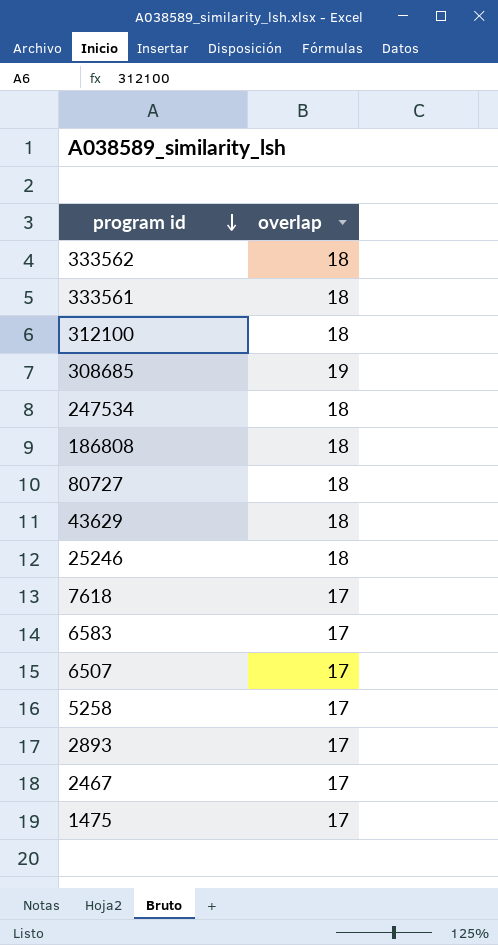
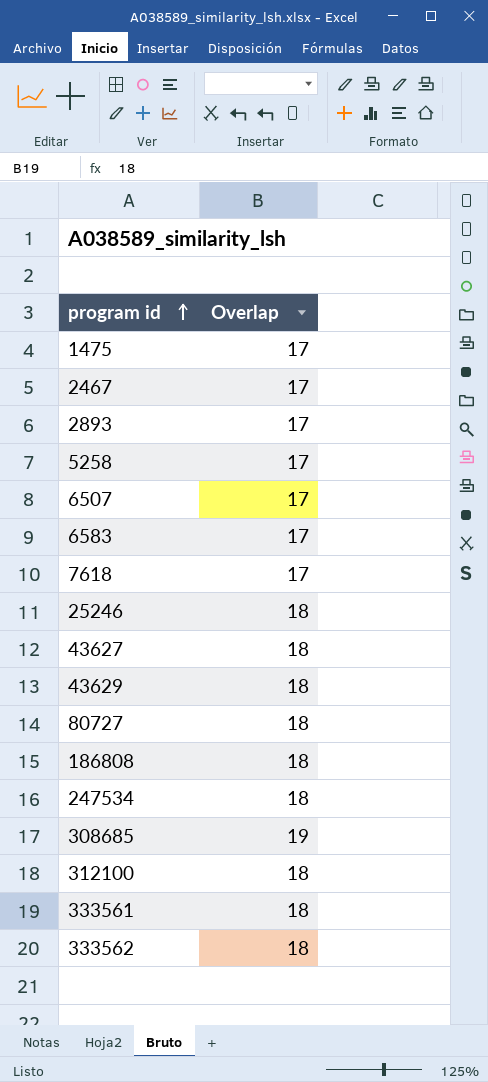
row order: program id descending -> program id ascending
column name: overlap -> Overlap
row 43627: none -> 18

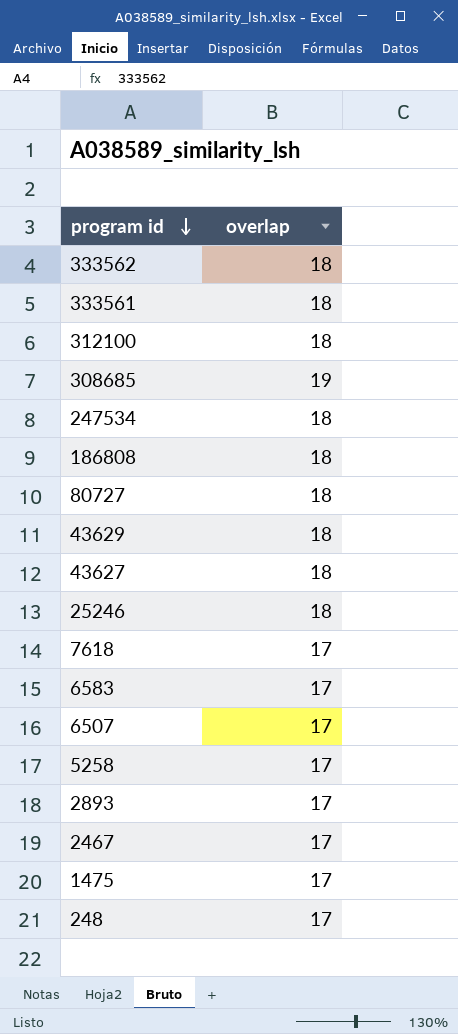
row order: program id ascending -> program id descending
column name: Overlap -> overlap
row 248: none -> 17

